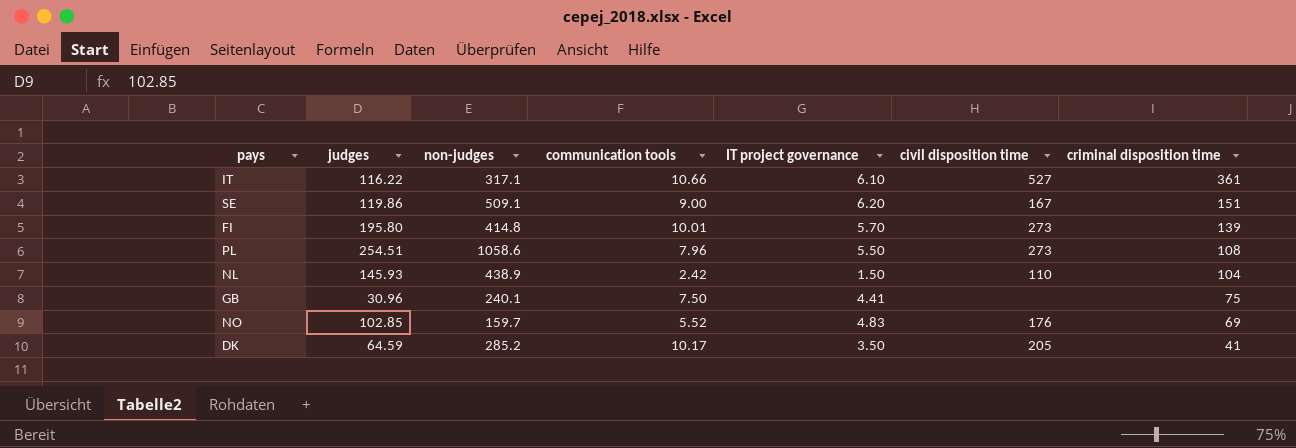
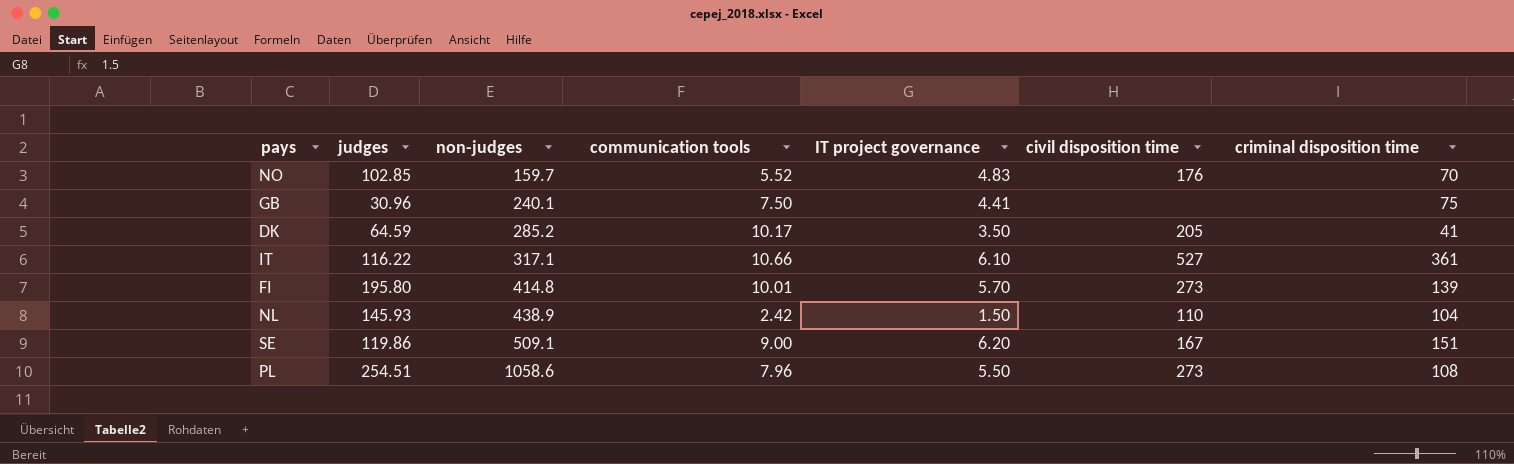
row order: criminal disposition time descending -> non-judges ascending
NO | criminal disposition time: 69 -> 70

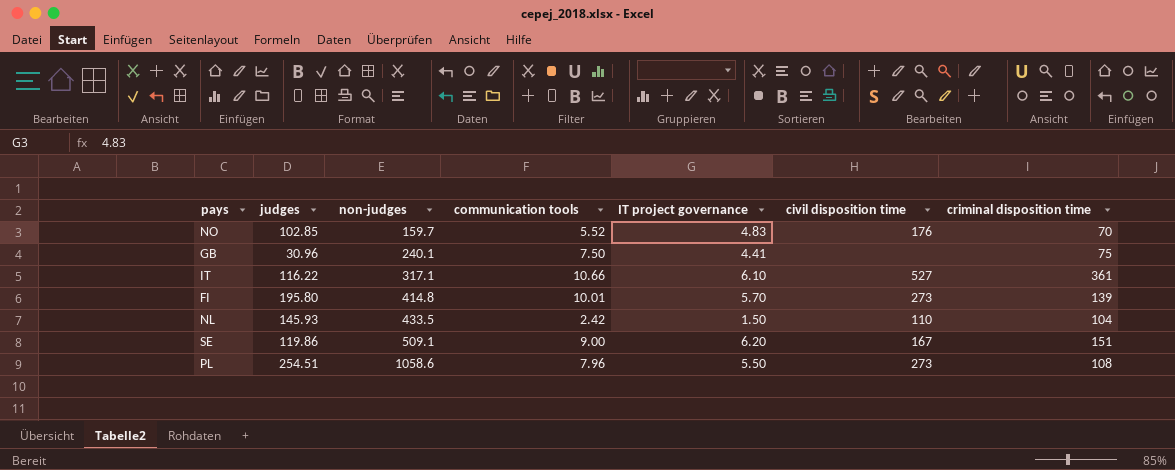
row DK: 64.59 | 285.2 | 10.17 | 3.50 | 205 | 41 -> none
NL | non-judges: 438.9 -> 433.5

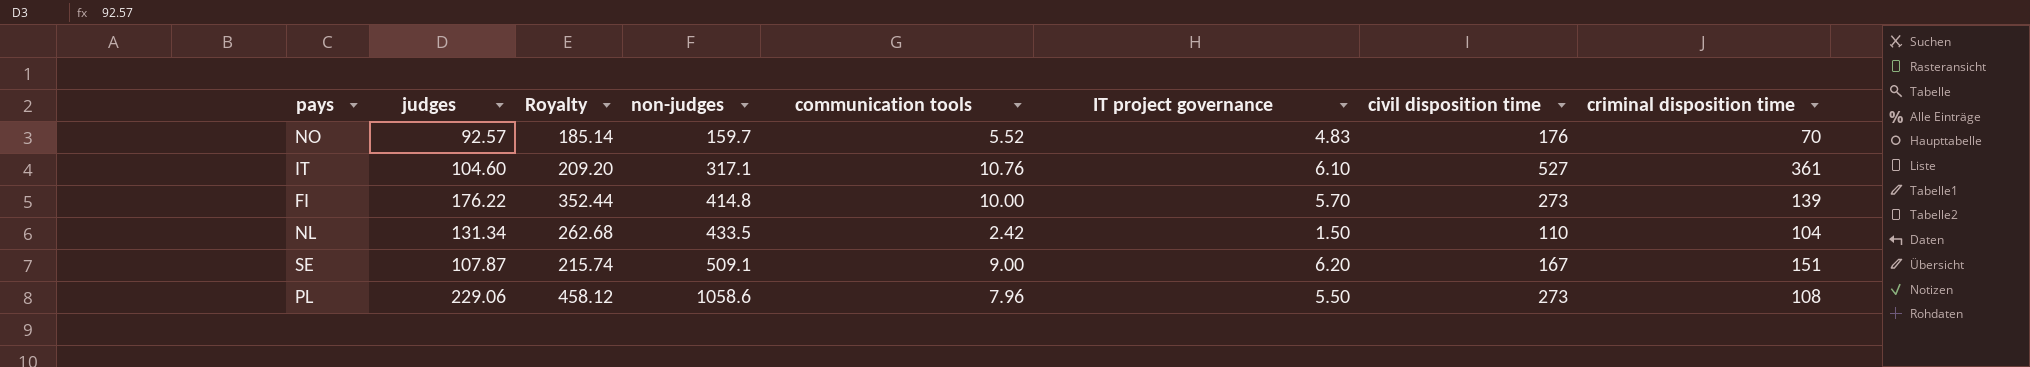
column Royalty | formula: none -> [judges] * 2
row GB: 30.96 | 240.1 | 7.50 | 4.41 | none | 75 -> none
NO | judges: 102.85 -> 92.57
IT | judges: 116.22 -> 104.60
IT | communication tools: 10.66 -> 10.76
FI | judges: 195.80 -> 176.22
FI | communication tools: 10.01 -> 10.00
NL | judges: 145.93 -> 131.34
SE | judges: 119.86 -> 107.87
PL | judges: 254.51 -> 229.06

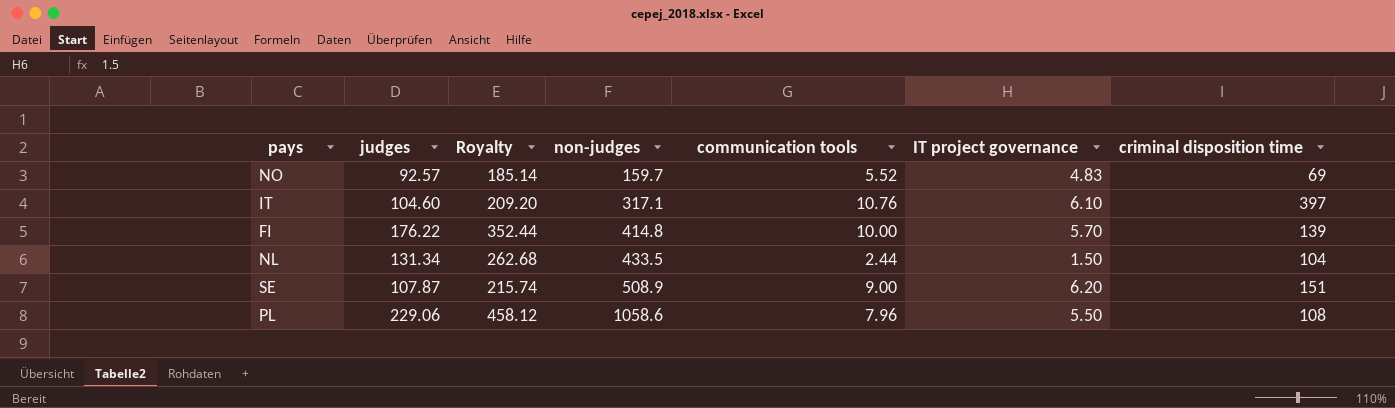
column civil disposition time | position: 7 -> none
NO | criminal disposition time: 70 -> 69
IT | criminal disposition time: 361 -> 397
NL | communication tools: 2.42 -> 2.44
SE | non-judges: 509.1 -> 508.9

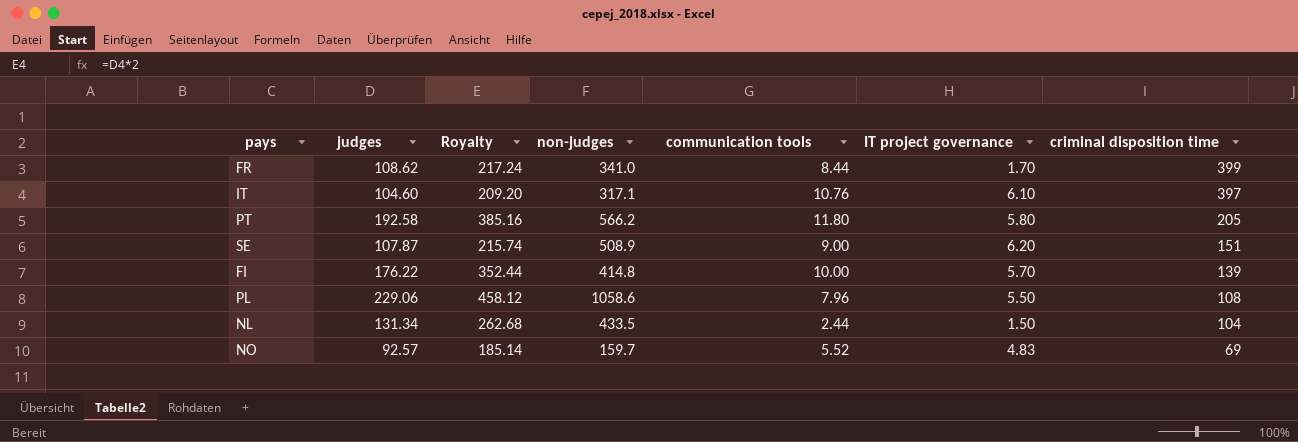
row order: non-judges ascending -> criminal disposition time descending
row FR: none -> 108.62 | 217.24 | 341.0 | 8.44 | 1.70 | 399
row PT: none -> 192.58 | 385.16 | 566.2 | 11.80 | 5.80 | 205

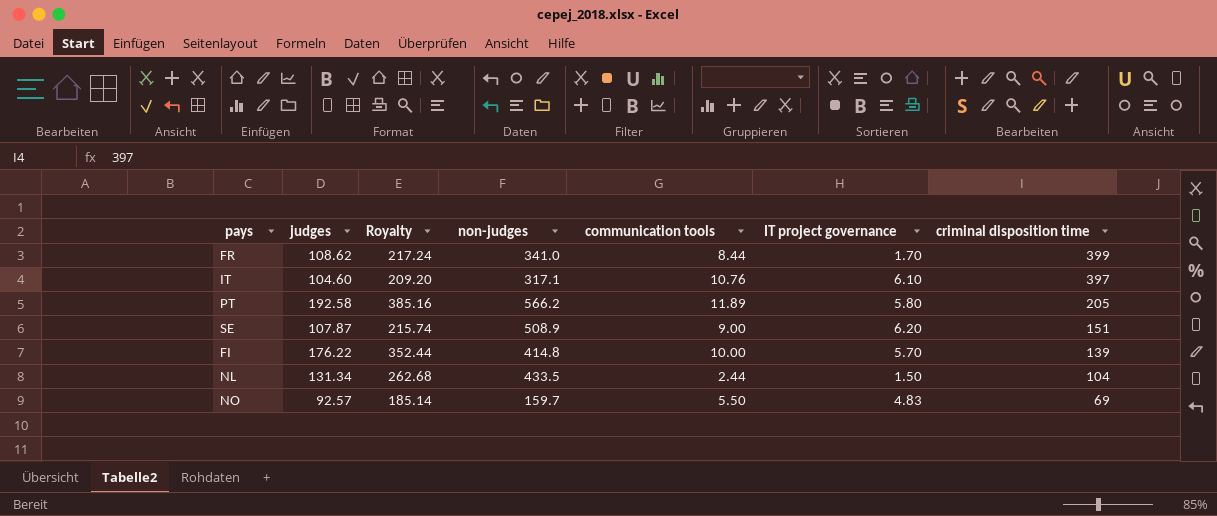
row PL: 229.06 | 458.12 | 1058.6 | 7.96 | 5.50 | 108 -> none
PT | communication tools: 11.80 -> 11.89
NO | communication tools: 5.52 -> 5.50

